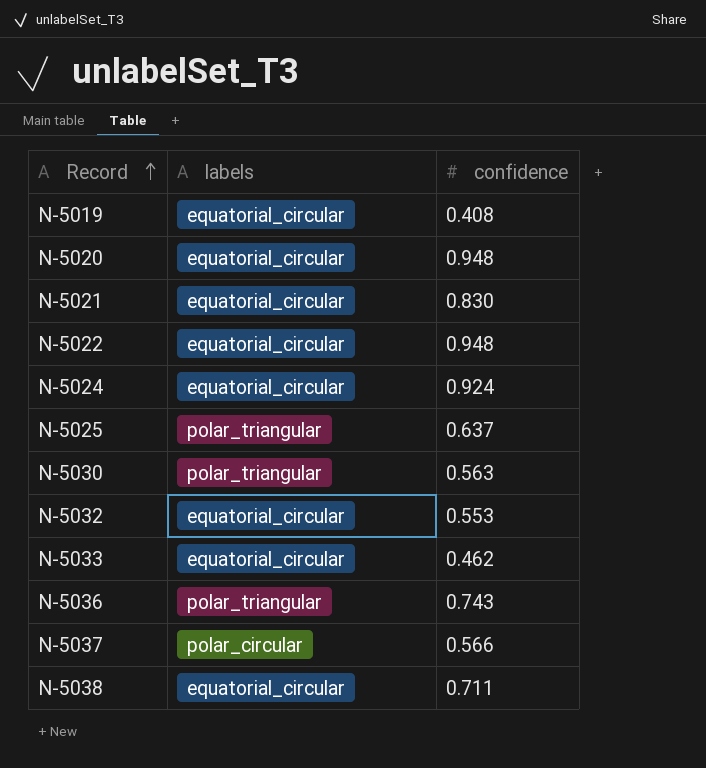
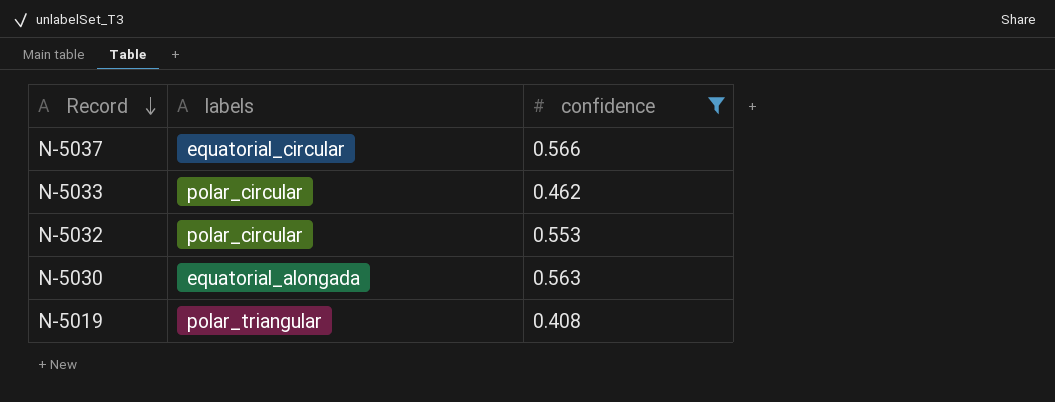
filter: none -> confidence <= 0.566
row order: Record ascending -> Record descending
N-5037 | labels: polar_circular -> equatorial_circular
N-5033 | labels: equatorial_circular -> polar_circular
N-5032 | labels: equatorial_circular -> polar_circular
N-5030 | labels: polar_triangular -> equatorial_alongada
N-5019 | labels: equatorial_circular -> polar_triangular

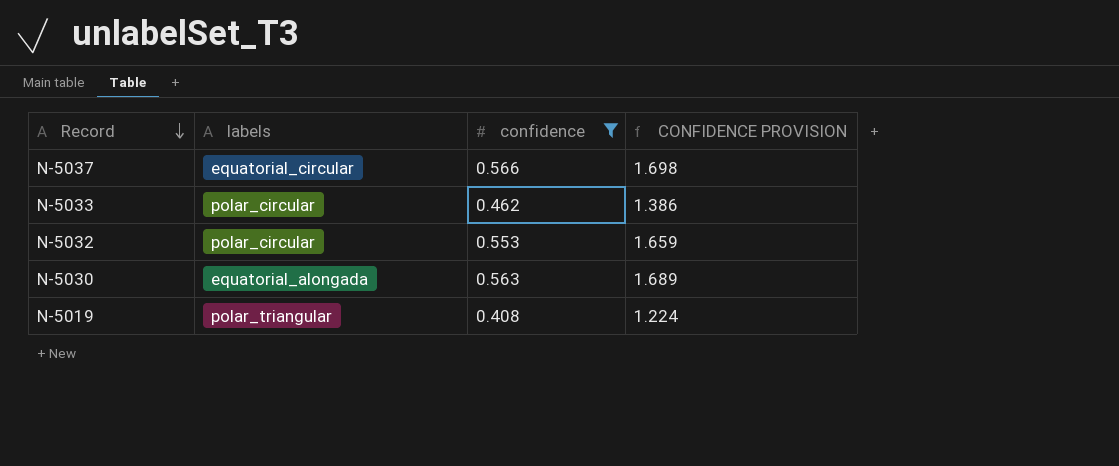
column CONFIDENCE PROVISION | formula: none -> [confidence] * 3

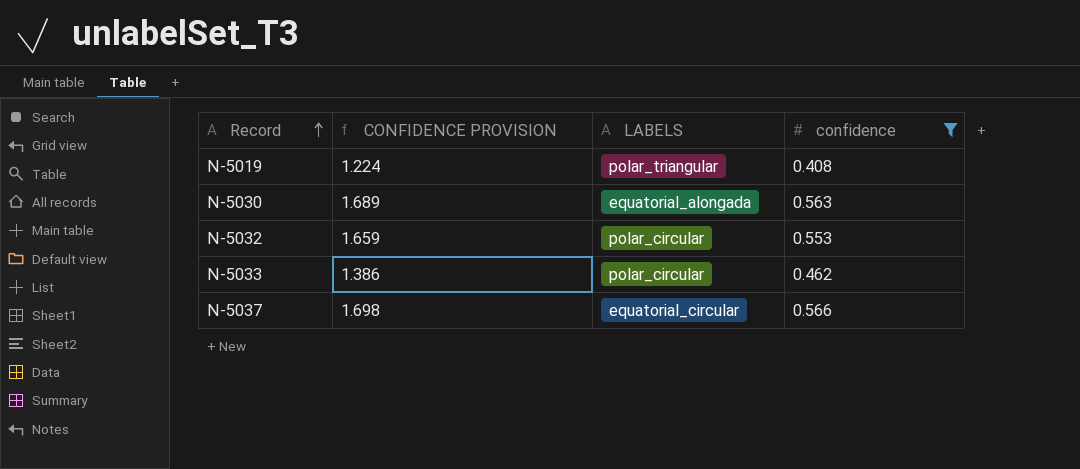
row order: Record descending -> Record ascending
column CONFIDENCE PROVISION | position: 4 -> 2
column name: labels -> LABELS

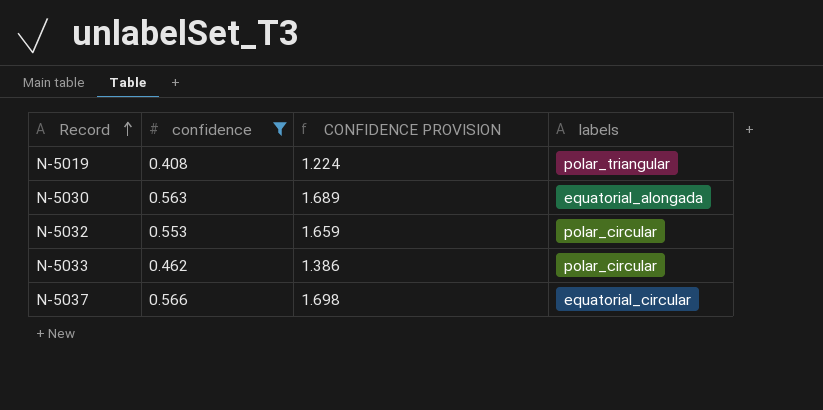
column confidence | position: 4 -> 2
column name: LABELS -> labels

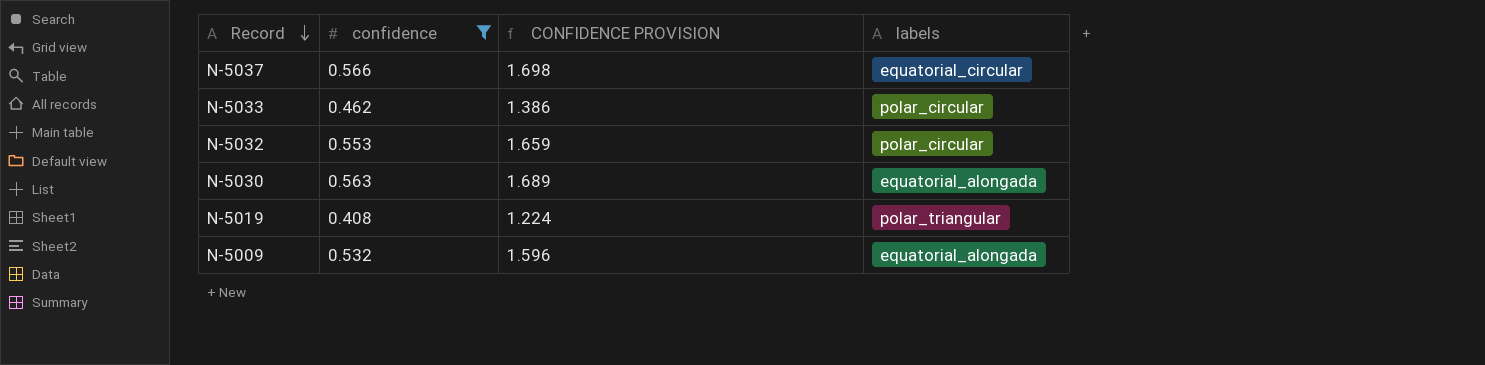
row order: Record ascending -> Record descending
row N-5009: none -> 0.532 | 1.596 | equatorial_alongada

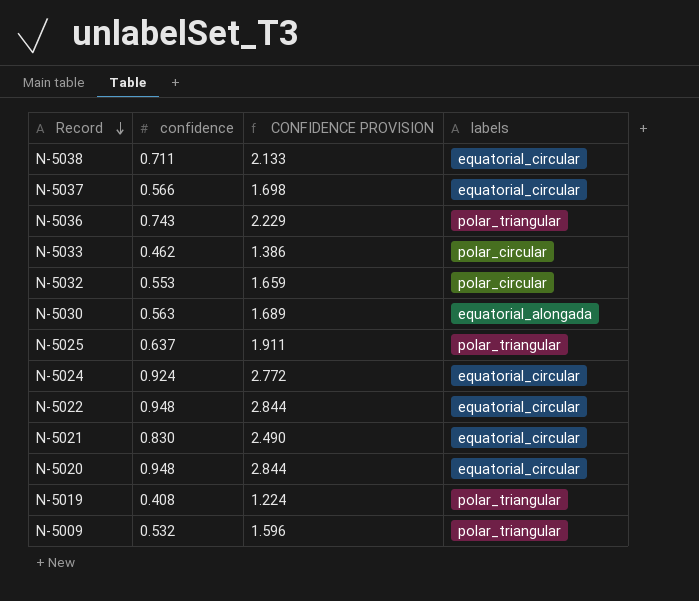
filter: confidence <= 0.566 -> none
N-5009 | labels: equatorial_alongada -> polar_triangular

